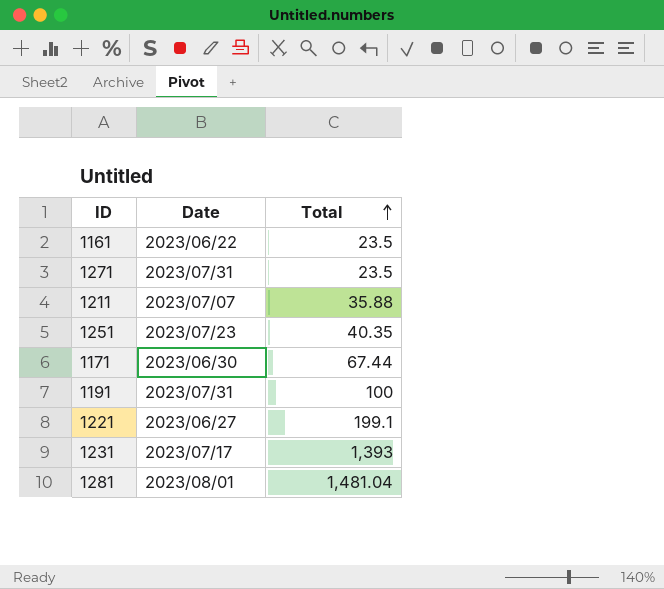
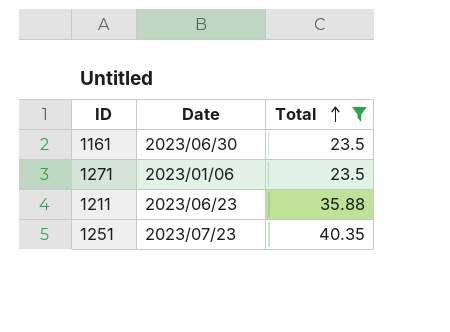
filter: none -> Total <= 40.35
1161 | Date: 2023/06/22 -> 2023/06/30
1271 | Date: 2023/07/31 -> 2023/01/06
1211 | Date: 2023/07/07 -> 2023/06/23

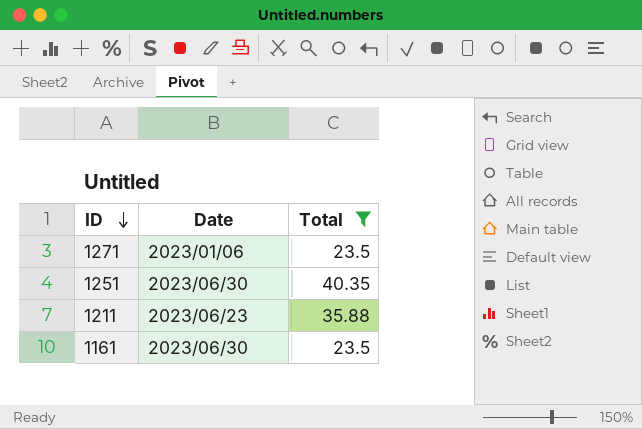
row order: Total ascending -> ID descending
1251 | Date: 2023/07/23 -> 2023/06/30

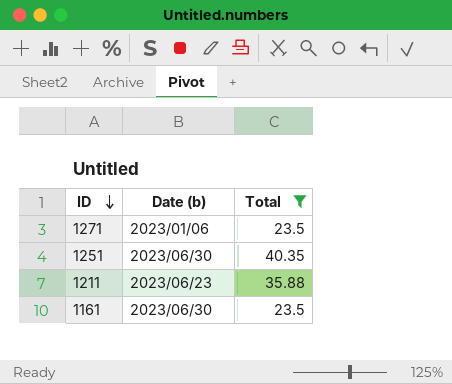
column name: Date -> Date (b)

